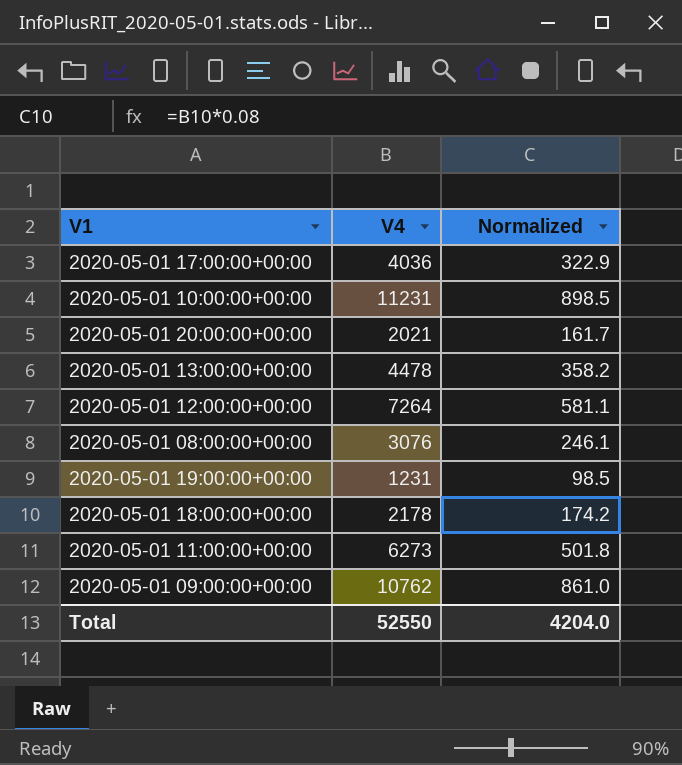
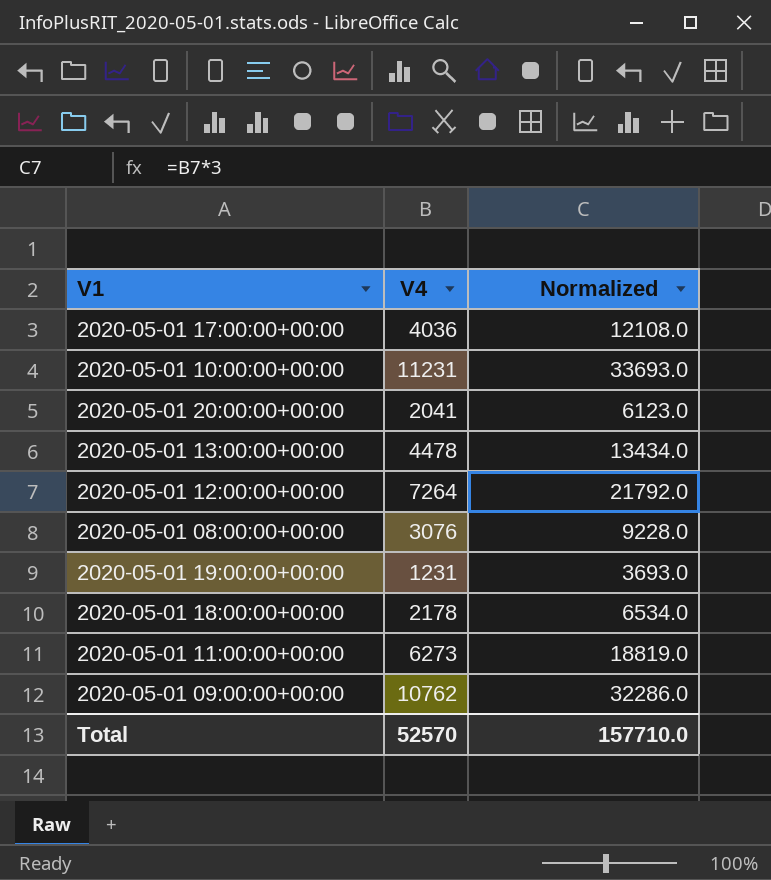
column Normalized | formula: [V4] * 0.08 -> [V4] * 3
2020-05-01 20:00:00+00:00 | V4: 2021 -> 2041
Total | V4: 52550 -> 52570
Total | Normalized: 4204.0 -> 157710.0

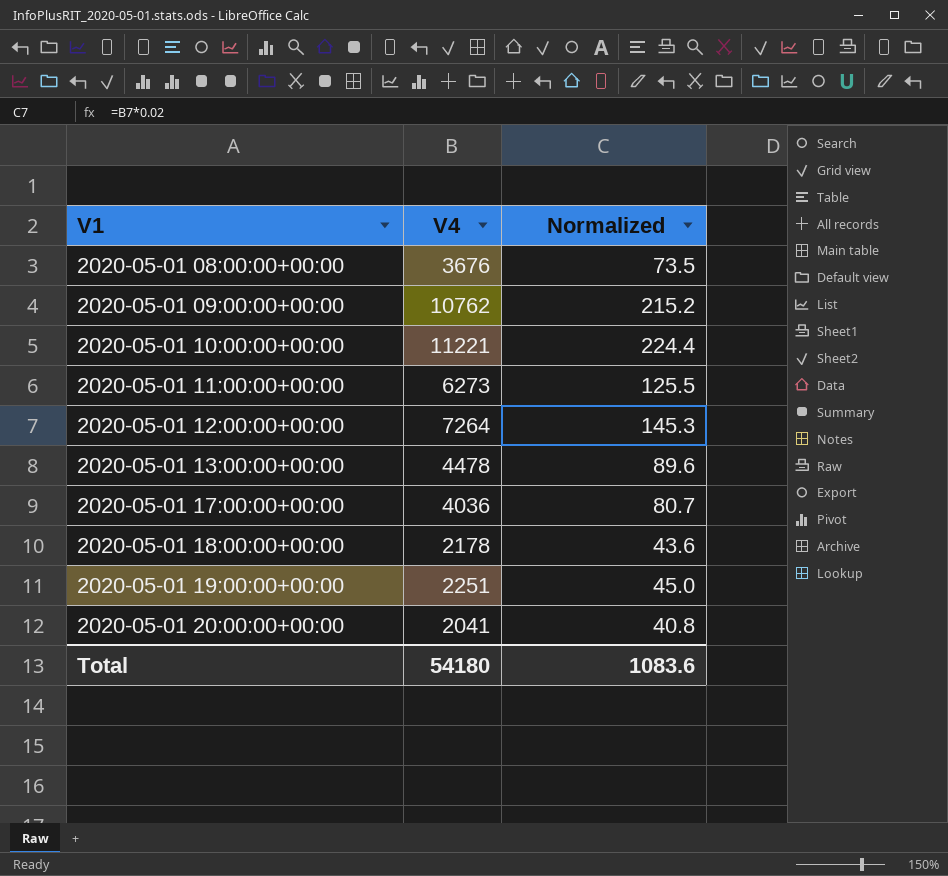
row order: none -> V1 ascending
column Normalized | formula: [V4] * 3 -> [V4] * 0.02
2020-05-01 08:00:00+00:00 | V4: 3076 -> 3676
2020-05-01 10:00:00+00:00 | V4: 11231 -> 11221
2020-05-01 19:00:00+00:00 | V4: 1231 -> 2251
Total | V4: 52570 -> 54180
Total | Normalized: 157710.0 -> 1083.6

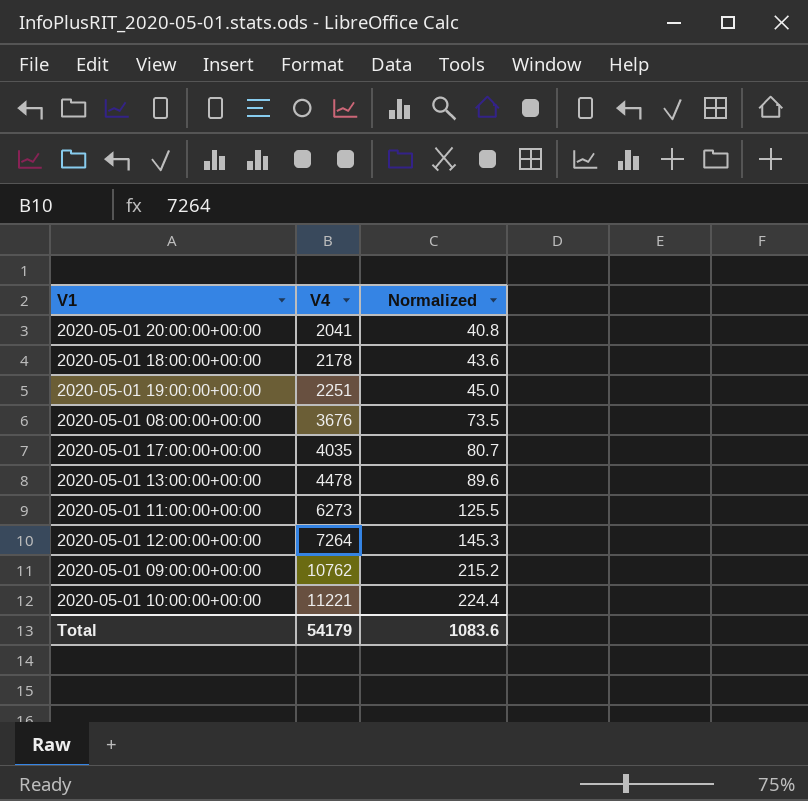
row order: V1 ascending -> V4 ascending
2020-05-01 17:00:00+00:00 | V4: 4036 -> 4035
Total | V4: 54180 -> 54179

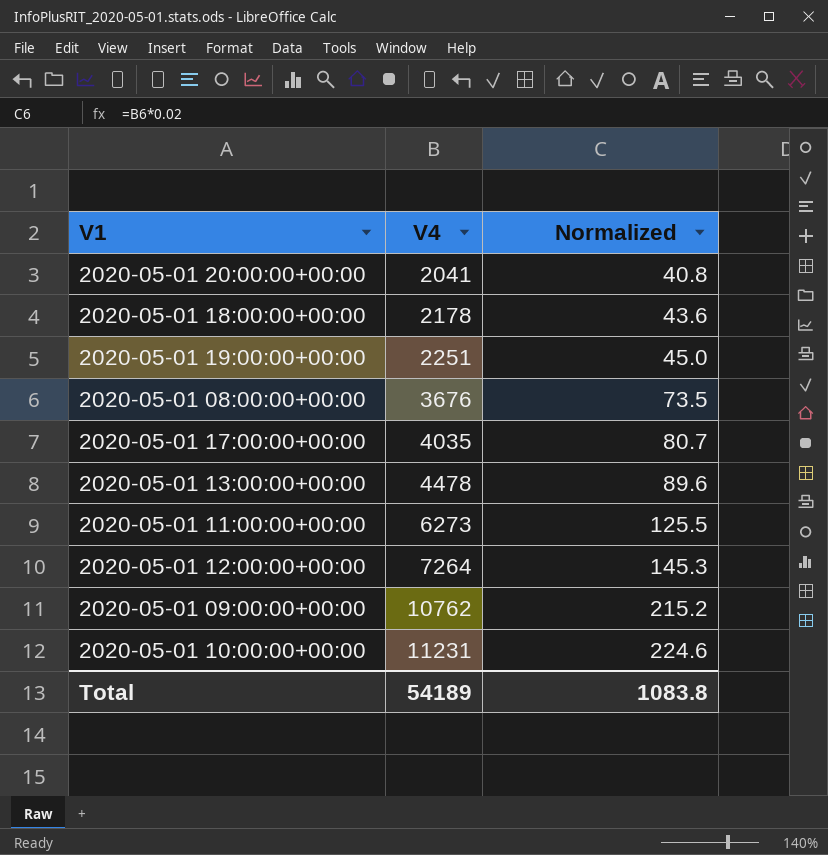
2020-05-01 10:00:00+00:00 | V4: 11221 -> 11231
2020-05-01 10:00:00+00:00 | Normalized: 224.4 -> 224.6
Total | V4: 54179 -> 54189
Total | Normalized: 1083.6 -> 1083.8

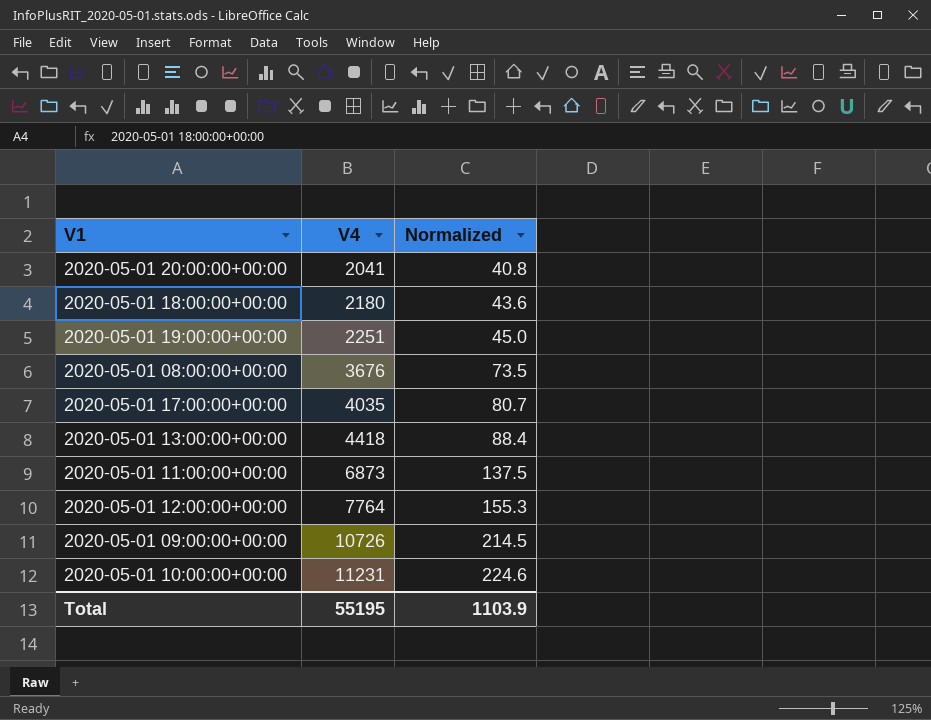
2020-05-01 18:00:00+00:00 | V4: 2178 -> 2180
2020-05-01 13:00:00+00:00 | V4: 4478 -> 4418
2020-05-01 13:00:00+00:00 | Normalized: 89.6 -> 88.4
2020-05-01 11:00:00+00:00 | V4: 6273 -> 6873
2020-05-01 11:00:00+00:00 | Normalized: 125.5 -> 137.5
2020-05-01 12:00:00+00:00 | V4: 7264 -> 7764
2020-05-01 12:00:00+00:00 | Normalized: 145.3 -> 155.3
2020-05-01 09:00:00+00:00 | V4: 10762 -> 10726
2020-05-01 09:00:00+00:00 | Normalized: 215.2 -> 214.5
Total | V4: 54189 -> 55195
Total | Normalized: 1083.8 -> 1103.9

